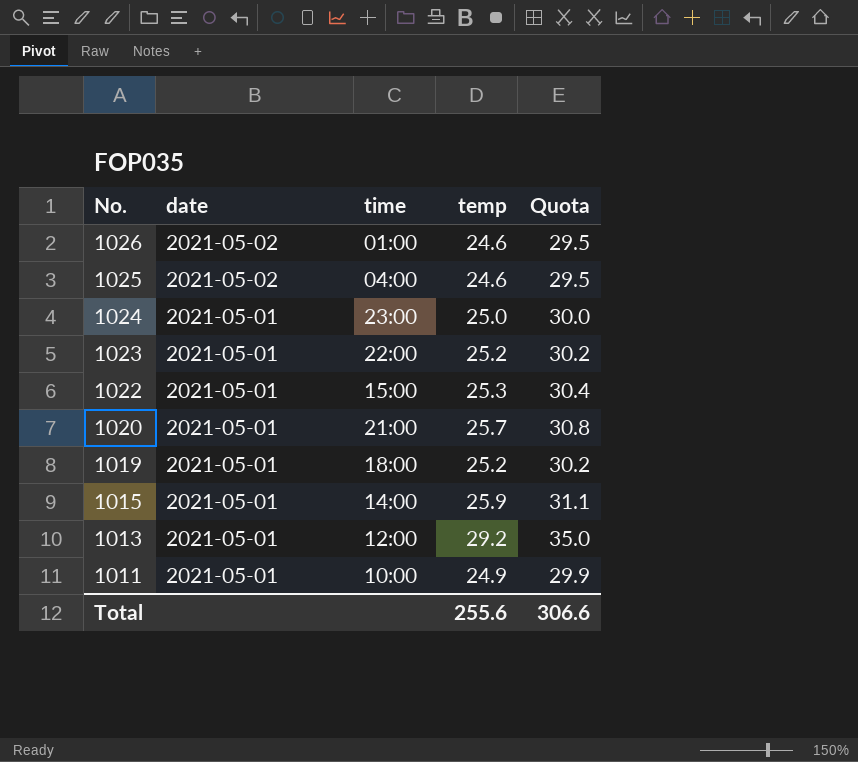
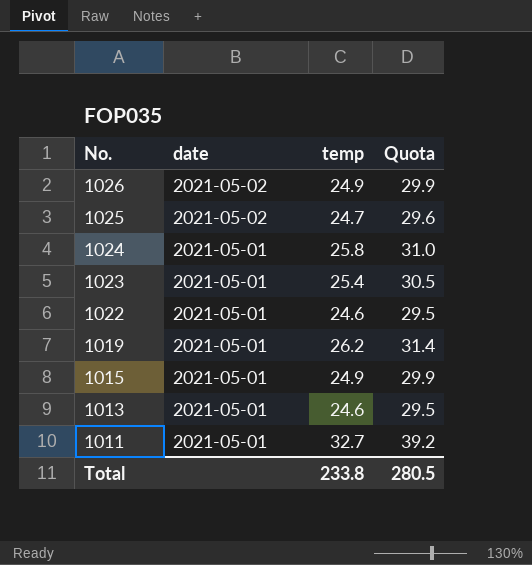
column time | position: 3 -> none
row 1020: 2021-05-01 | 21:00 | 25.7 | 30.8 -> none
1026 | temp: 24.6 -> 24.9
1026 | Quota: 29.5 -> 29.9
1025 | temp: 24.6 -> 24.7
1025 | Quota: 29.5 -> 29.6
1024 | temp: 25.0 -> 25.8
1024 | Quota: 30.0 -> 31.0
1023 | temp: 25.2 -> 25.4
1023 | Quota: 30.2 -> 30.5
1022 | temp: 25.3 -> 24.6
1022 | Quota: 30.4 -> 29.5
1019 | temp: 25.2 -> 26.2
1019 | Quota: 30.2 -> 31.4
1015 | temp: 25.9 -> 24.9
1015 | Quota: 31.1 -> 29.9
1013 | temp: 29.2 -> 24.6
1013 | Quota: 35.0 -> 29.5
1011 | temp: 24.9 -> 32.7
1011 | Quota: 29.9 -> 39.2
Total | temp: 255.6 -> 233.8
Total | Quota: 306.6 -> 280.5

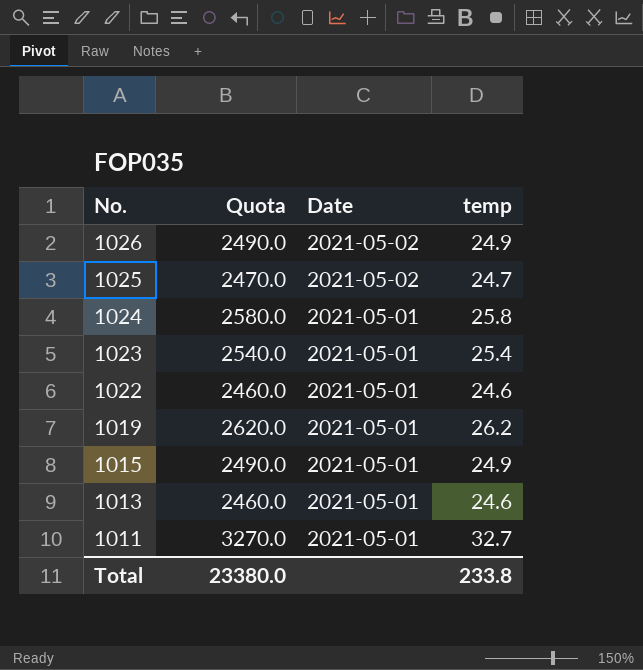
column Quota | formula: [temp] * 1.2 -> [temp] * 100
column Quota | position: 4 -> 2
column name: date -> Date
Total | Quota: 280.5 -> 23380.0

